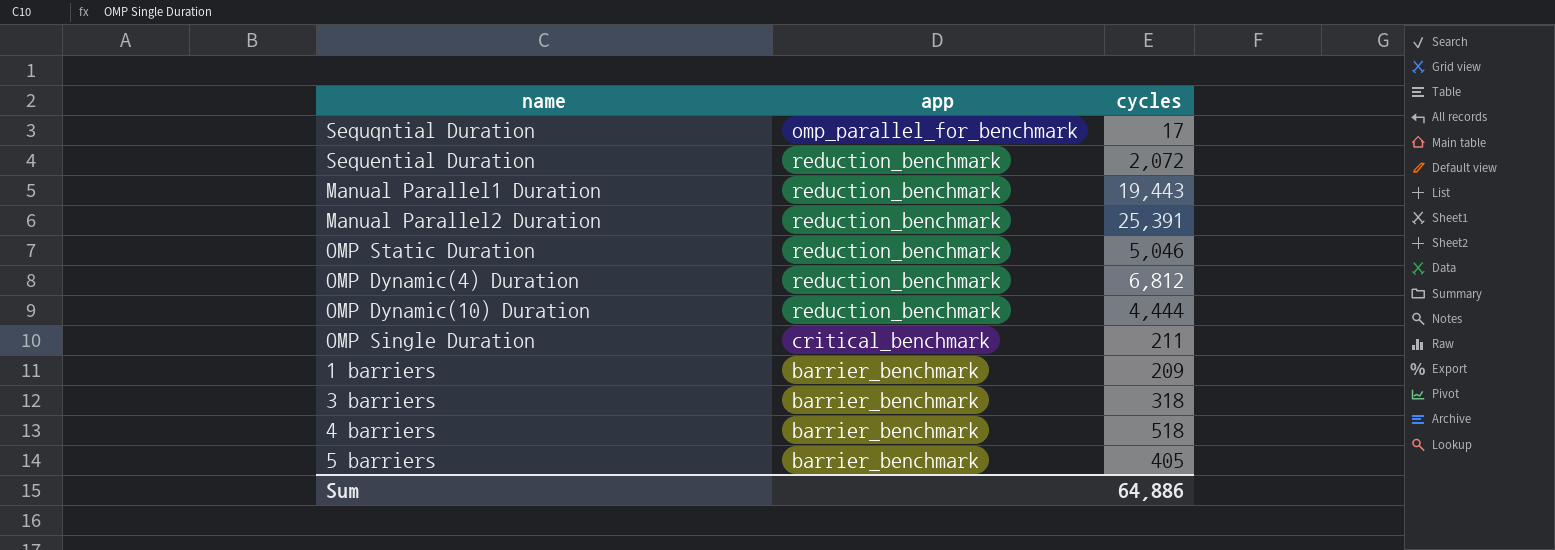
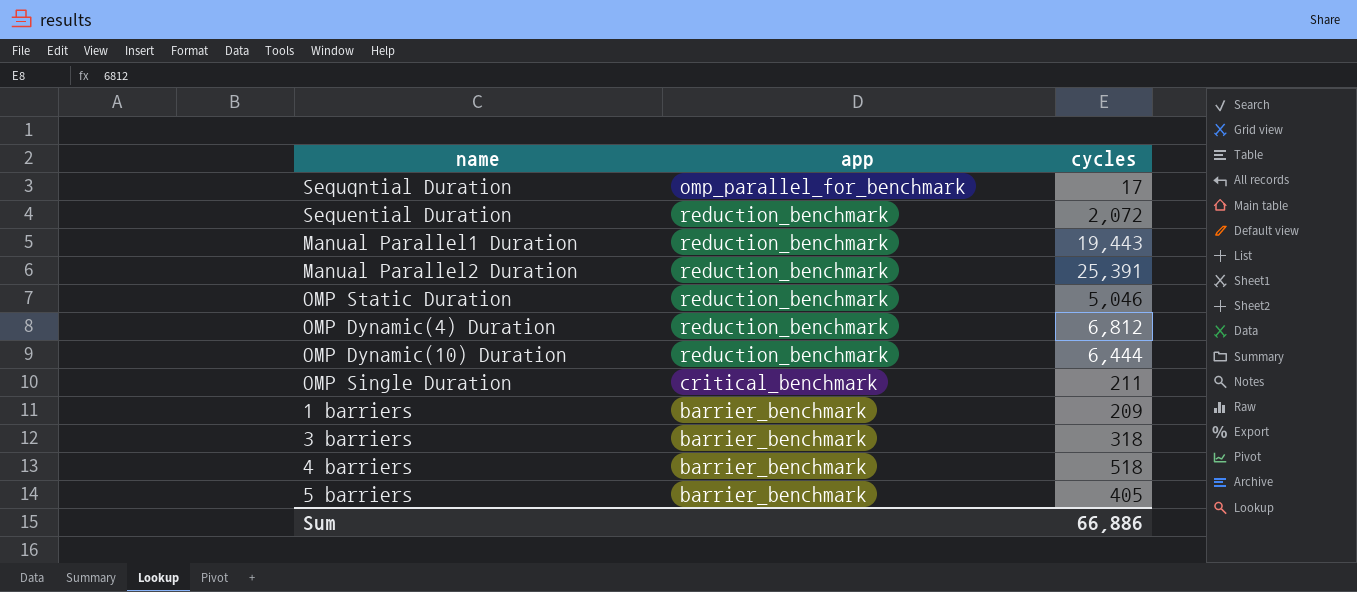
OMP Dynamic(10) Duration | cycles: 4,444 -> 6,444
Sum | cycles: 64,886 -> 66,886

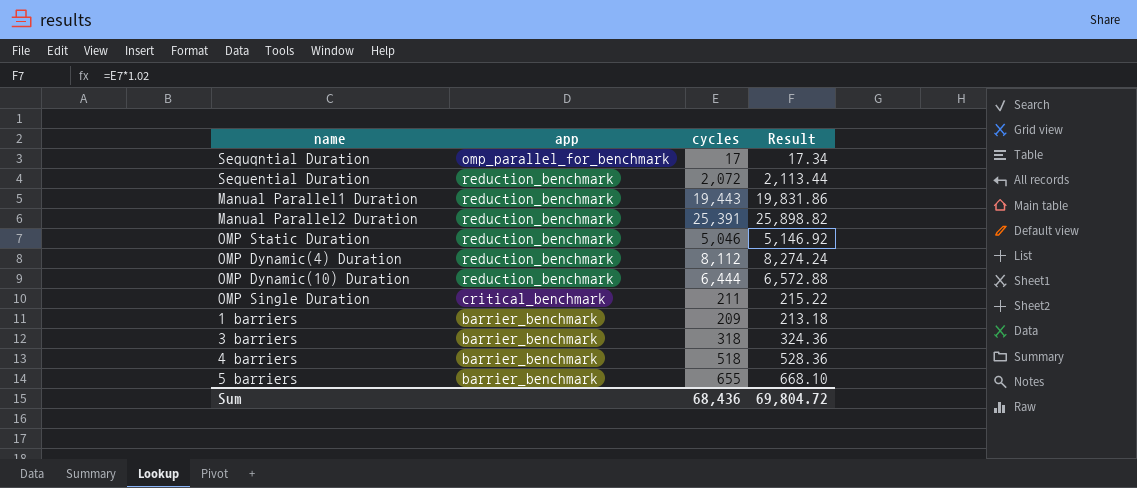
column Result | formula: none -> [cycles] * 1.02
OMP Dynamic(4) Duration | cycles: 6,812 -> 8,112
5 barriers | cycles: 405 -> 655
Sum | cycles: 66,886 -> 68,436

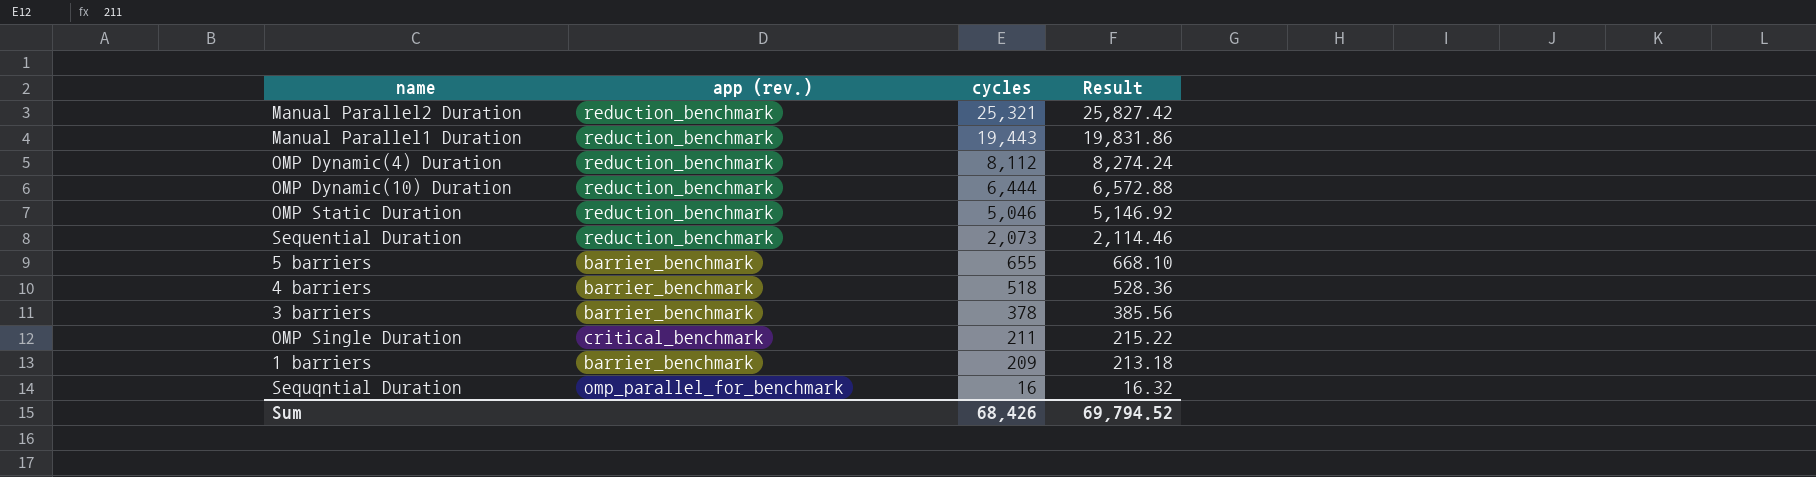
row order: none -> cycles descending
column name: app -> app (rev.)
Manual Parallel2 Duration | cycles: 25,391 -> 25,321
Manual Parallel2 Duration | Result: 25,898.82 -> 25,827.42
Sequential Duration | cycles: 2,072 -> 2,073
Sequential Duration | Result: 2,113.44 -> 2,114.46
3 barriers | cycles: 318 -> 378
3 barriers | Result: 324.36 -> 385.56
Sequqntial Duration | cycles: 17 -> 16
Sequqntial Duration | Result: 17.34 -> 16.32
Sum | cycles: 68,436 -> 68,426
Sum | Result: 69,804.72 -> 69,794.52

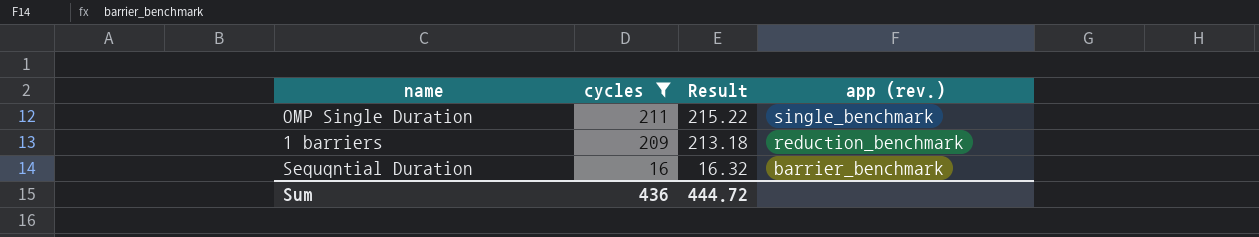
filter: none -> cycles <= 211
column app (rev.) | position: 2 -> 4
OMP Single Duration | app (rev.): critical_benchmark -> single_benchmark
1 barriers | app (rev.): barrier_benchmark -> reduction_benchmark
Sequqntial Duration | app (rev.): omp_parallel_for_benchmark -> barrier_benchmark
Sum | cycles: 68,426 -> 436
Sum | Result: 69,794.52 -> 444.72

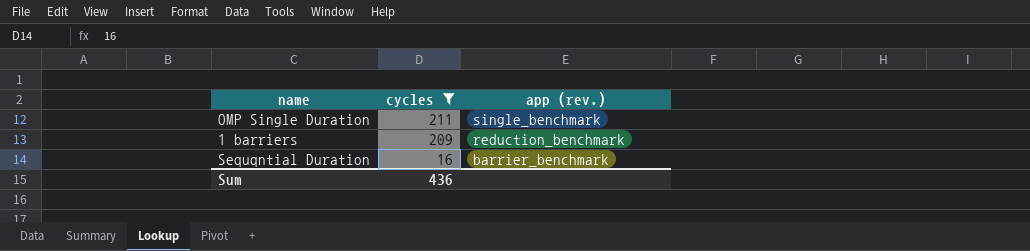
column Result | formula: [cycles] * 1.02 -> none

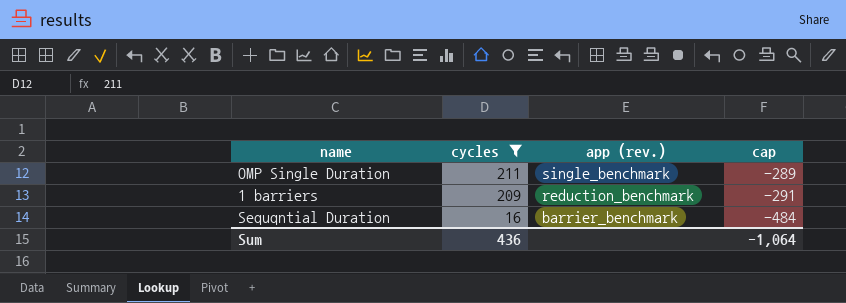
column cap | formula: none -> [cycles] - 500

